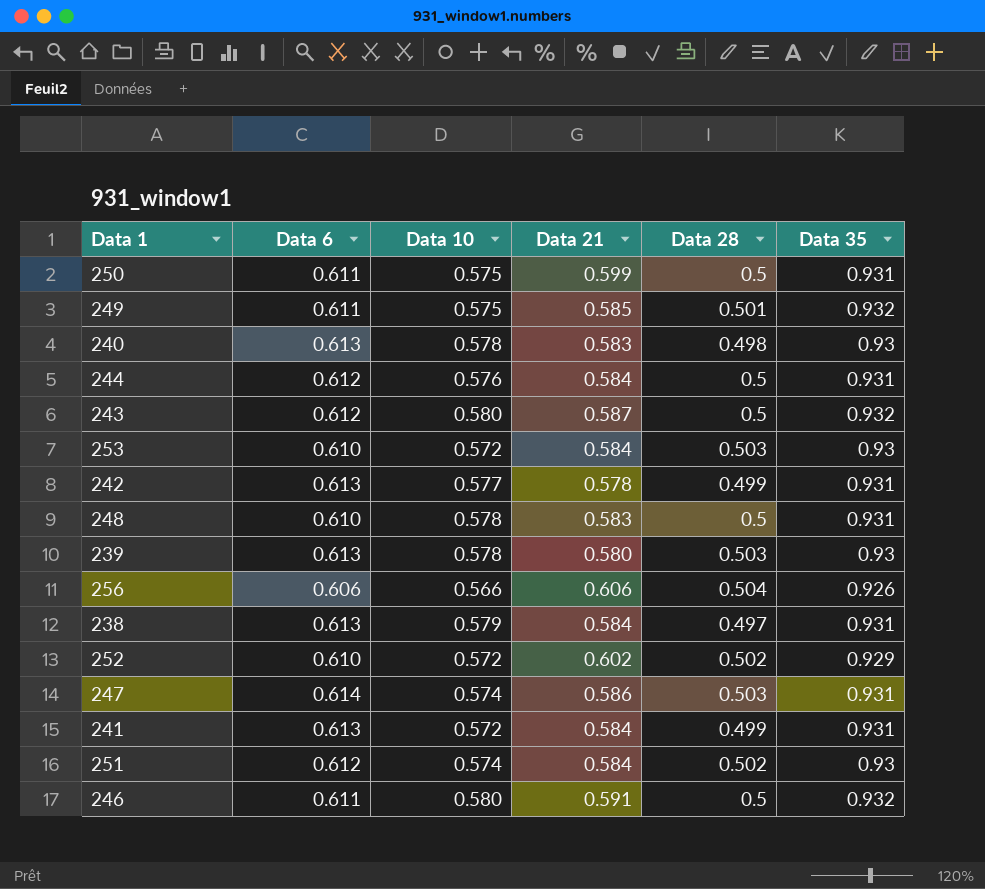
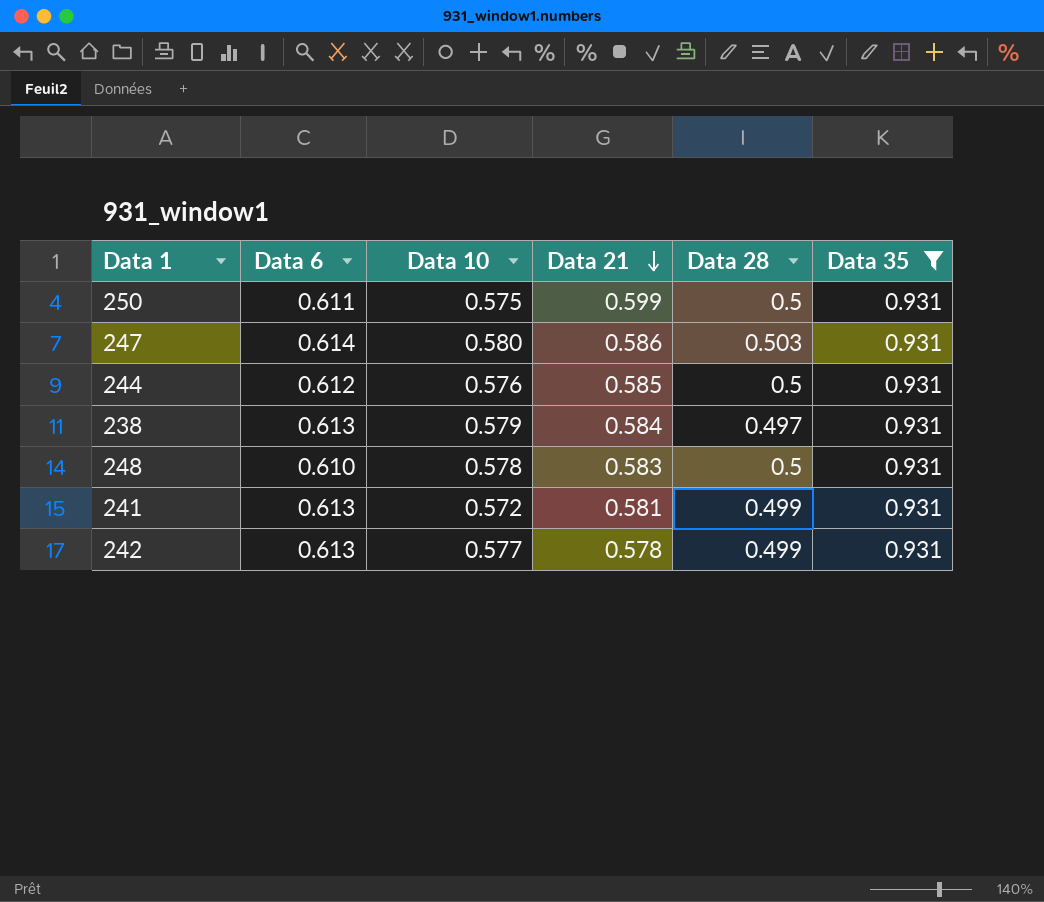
filter: none -> Data 35 = 0.931
row order: none -> Data 21 descending
247 | Data 10: 0.574 -> 0.580
244 | Data 21: 0.584 -> 0.585
241 | Data 21: 0.584 -> 0.581

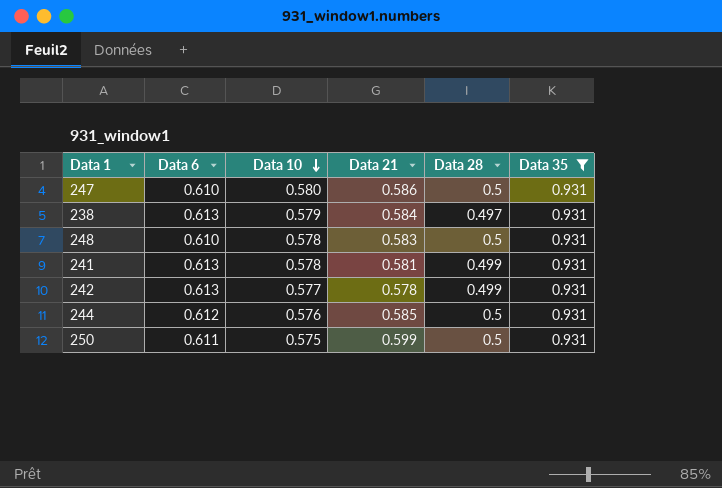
row order: Data 21 descending -> Data 10 descending
247 | Data 6: 0.614 -> 0.610
247 | Data 28: 0.503 -> 0.5
241 | Data 10: 0.572 -> 0.578

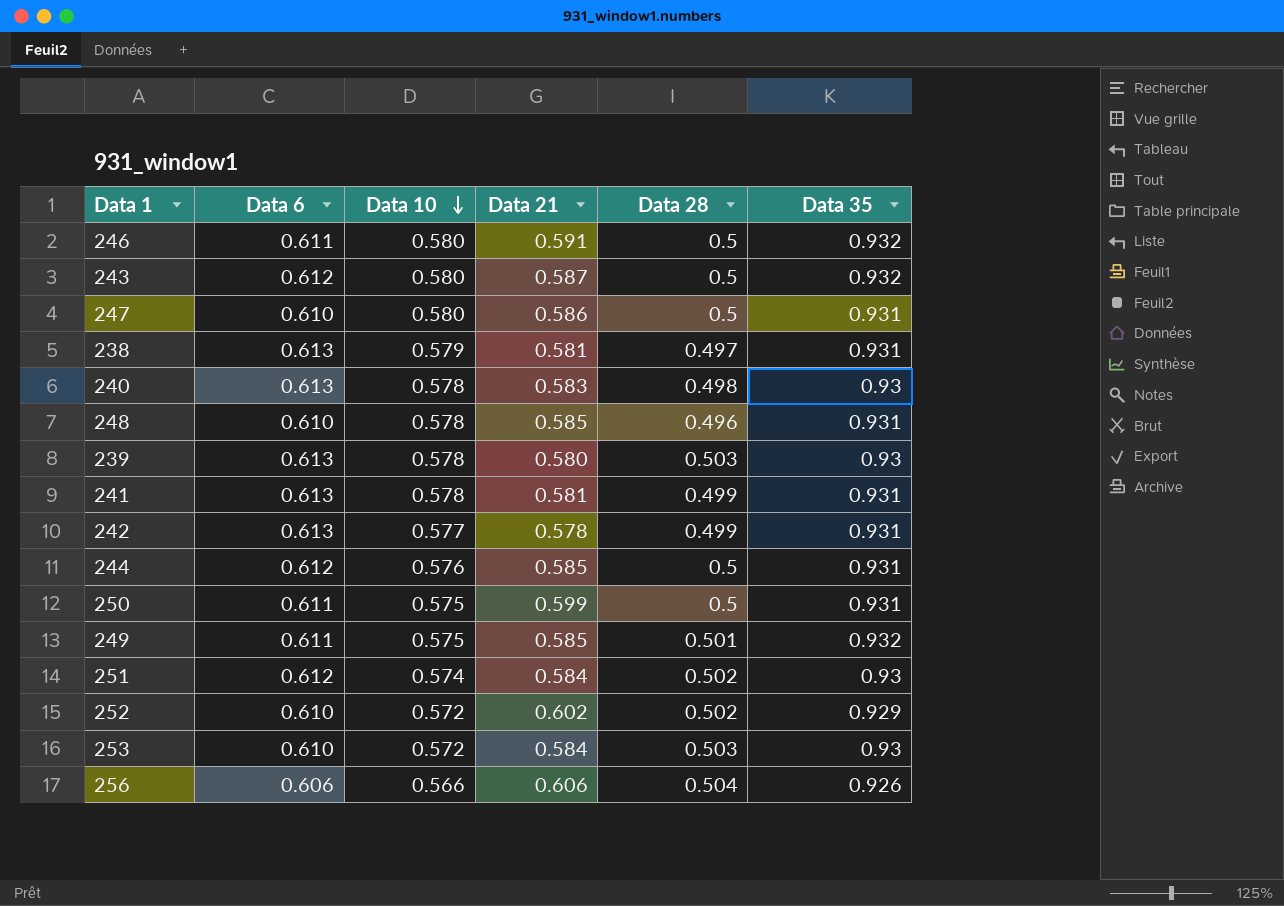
filter: Data 35 = 0.931 -> none
238 | Data 21: 0.584 -> 0.581
248 | Data 21: 0.583 -> 0.585
248 | Data 28: 0.5 -> 0.496

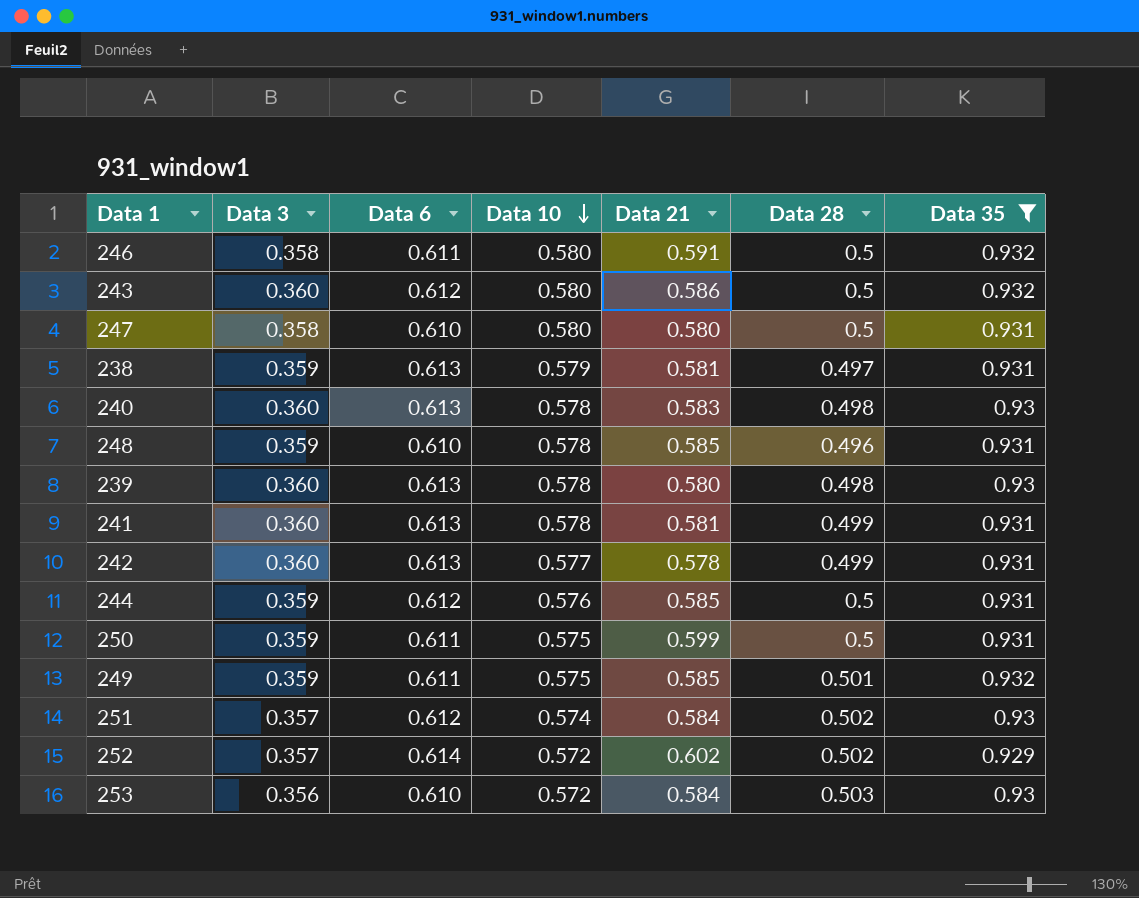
filter: none -> Data 35 != 0.926
column Data 3 | position: none -> 2
243 | Data 21: 0.587 -> 0.586
247 | Data 21: 0.586 -> 0.580
239 | Data 28: 0.503 -> 0.498
252 | Data 6: 0.610 -> 0.614

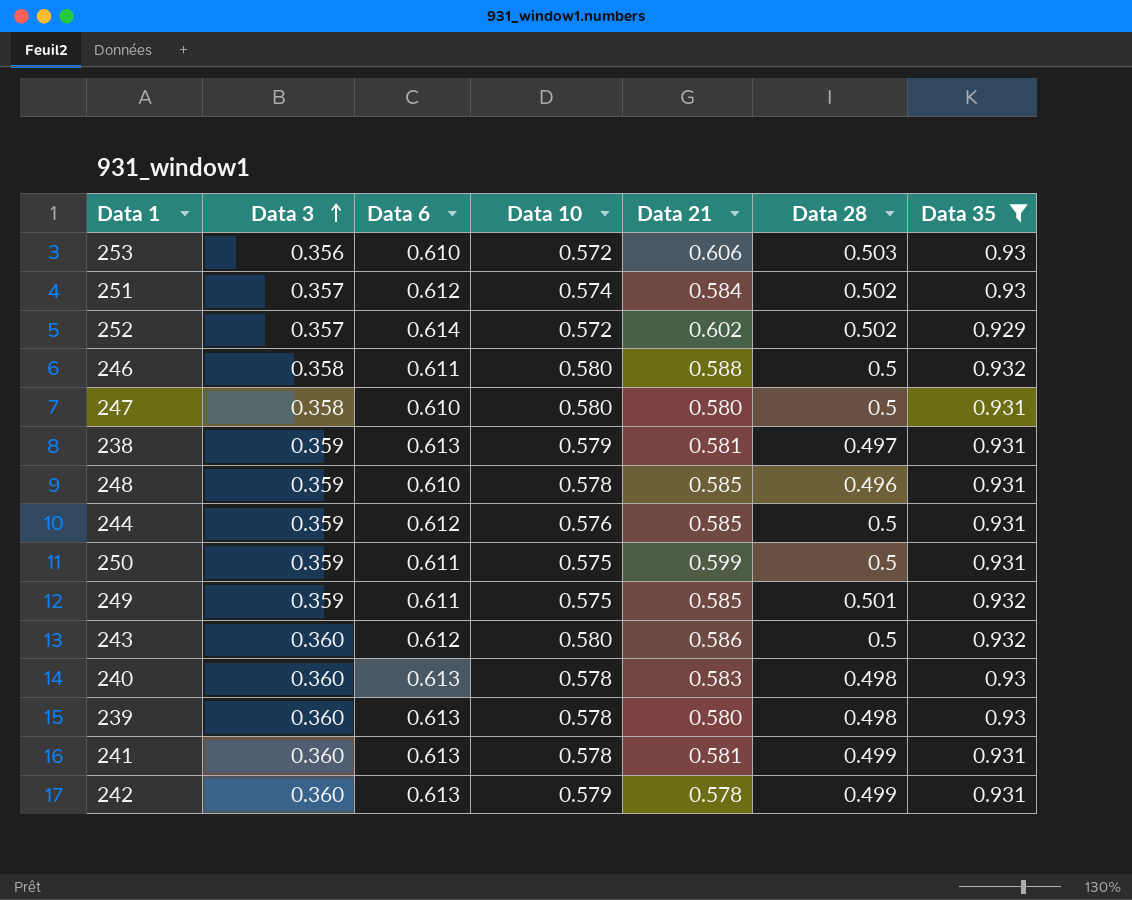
row order: Data 10 descending -> Data 3 ascending
253 | Data 21: 0.584 -> 0.606
246 | Data 21: 0.591 -> 0.588
242 | Data 10: 0.577 -> 0.579

